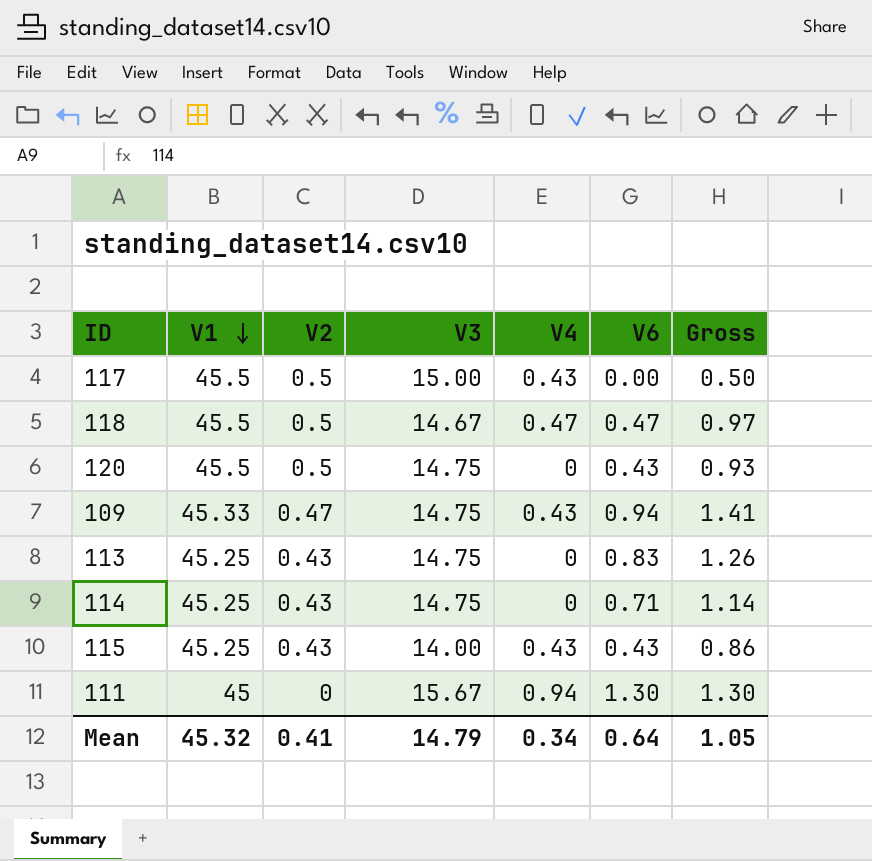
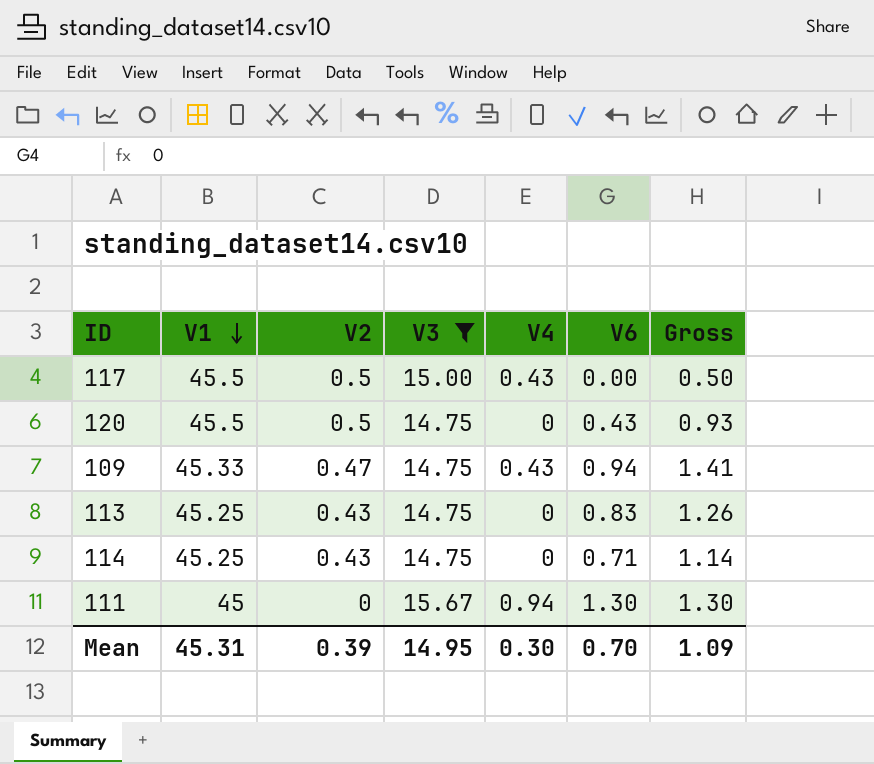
filter: none -> V3 >= 14.75
Mean | V1: 45.32 -> 45.31
Mean | V2: 0.41 -> 0.39
Mean | V3: 14.79 -> 14.95
Mean | V4: 0.34 -> 0.30
Mean | V6: 0.64 -> 0.70
Mean | Gross: 1.05 -> 1.09

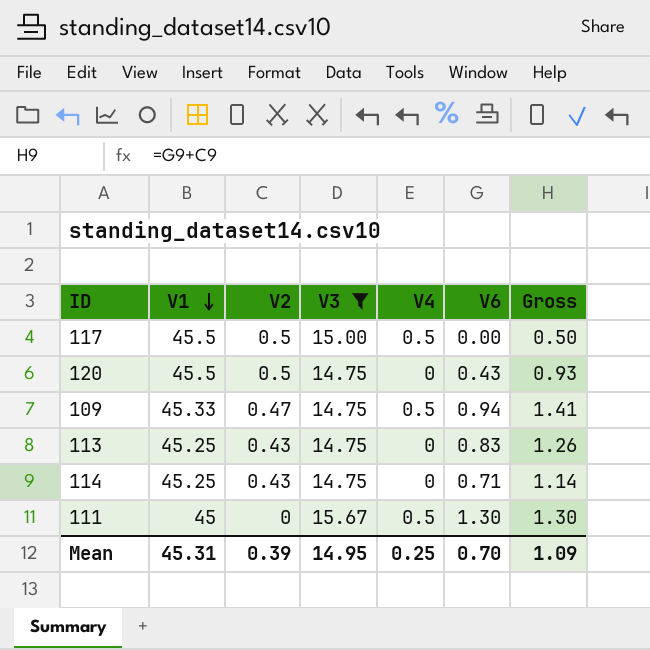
117 | V4: 0.43 -> 0.5
109 | V4: 0.43 -> 0.5
111 | V4: 0.94 -> 0.5
Mean | V4: 0.30 -> 0.25

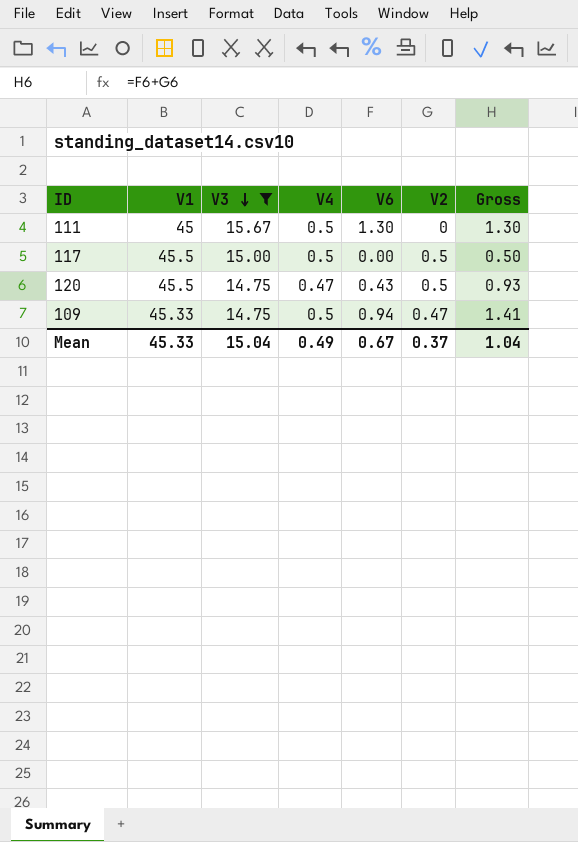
row order: V1 descending -> V3 descending
column V2 | position: 3 -> 6
row 113: 45.25 | 0.43 | 14.75 | 0 | 0.83 | 1.26 -> none
row 114: 45.25 | 0.43 | 14.75 | 0 | 0.71 | 1.14 -> none
120 | V4: 0 -> 0.47
Mean | V1: 45.31 -> 45.33
Mean | V3: 14.95 -> 15.04
Mean | V4: 0.25 -> 0.49
Mean | V6: 0.70 -> 0.67
Mean | V2: 0.39 -> 0.37
Mean | Gross: 1.09 -> 1.04

